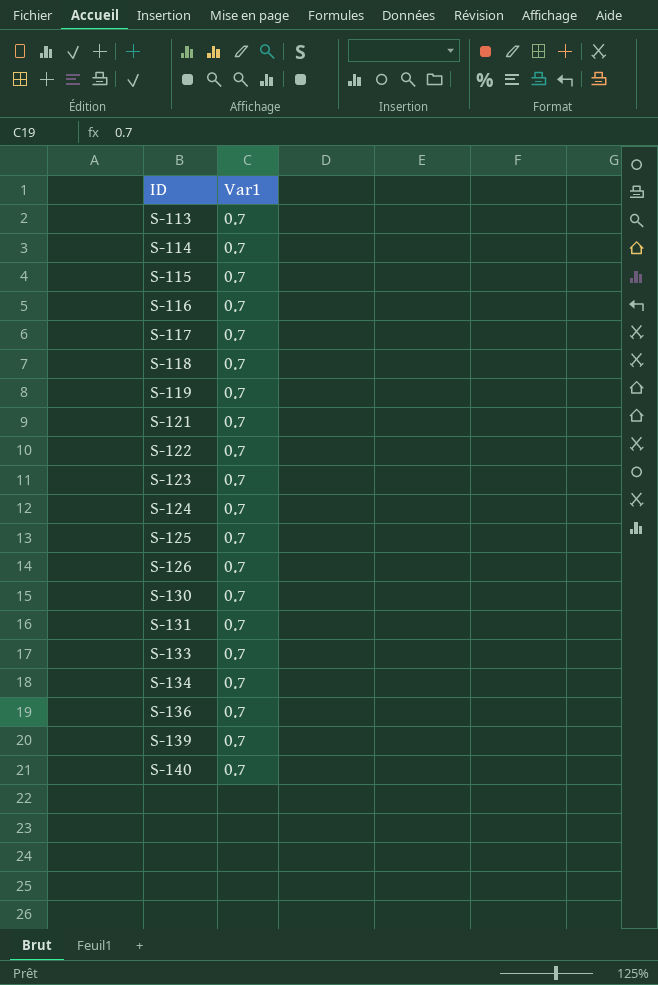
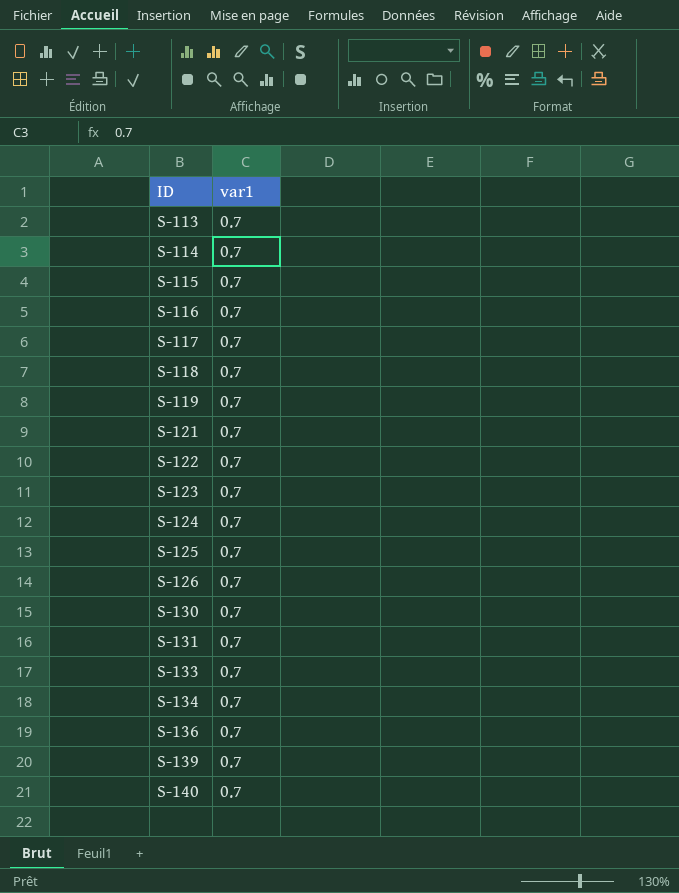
column name: Var1 -> var1

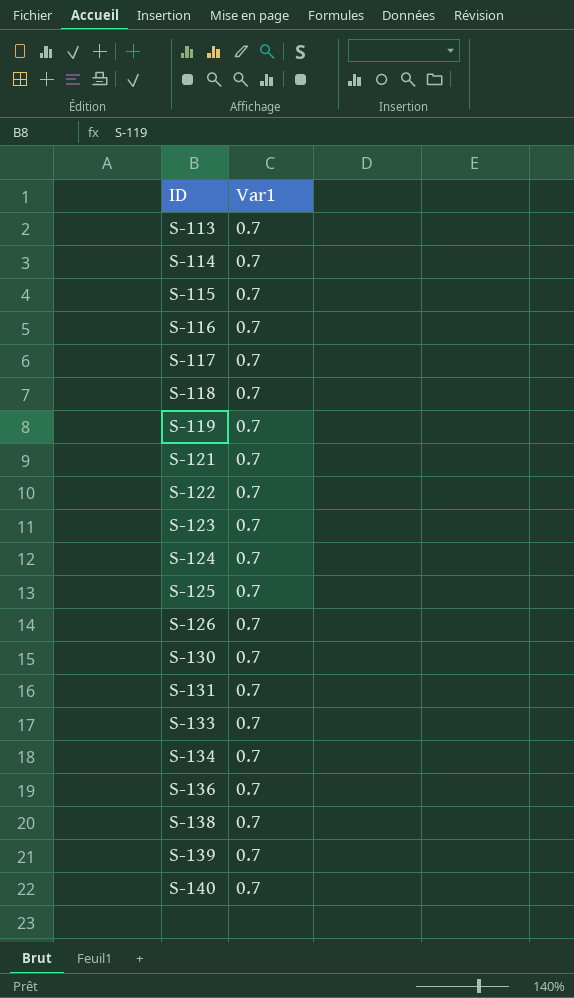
column name: var1 -> Var1
row S-138: none -> 0.7

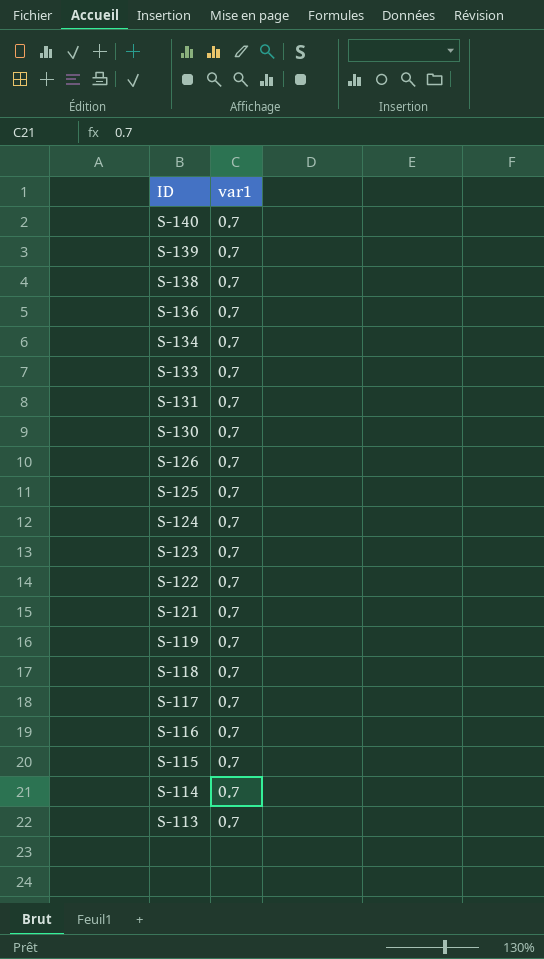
row order: ID ascending -> ID descending
column name: Var1 -> var1

